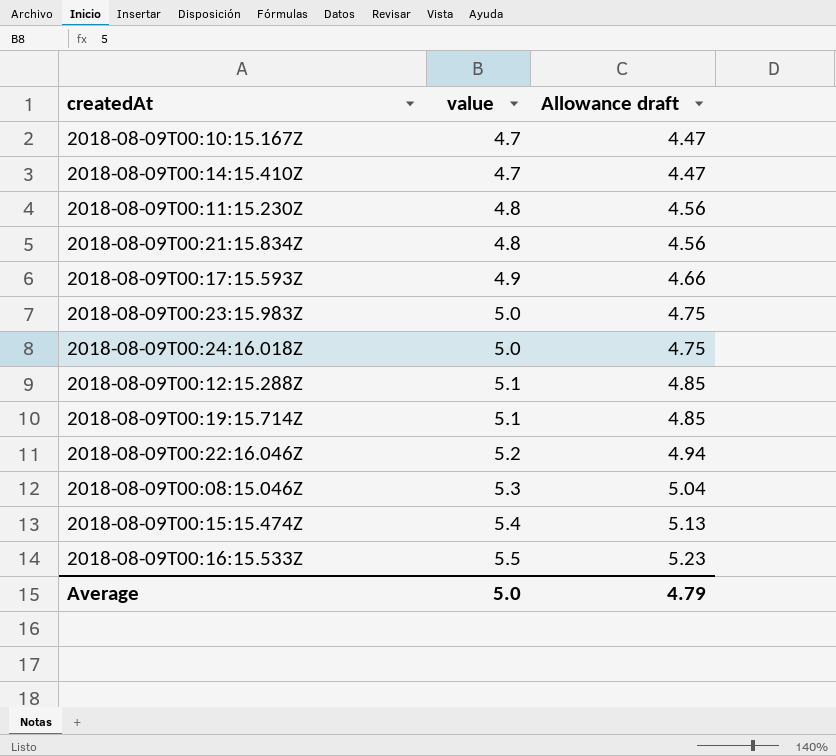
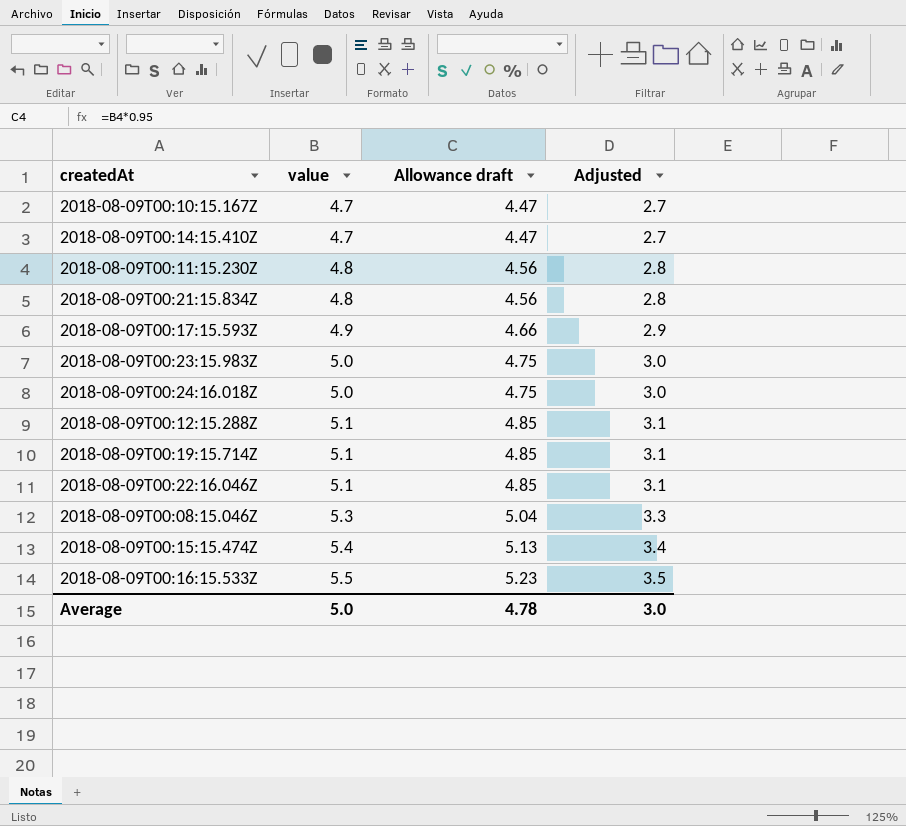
column Adjusted | formula: none -> [value] - 2
2018-08-09T00:22:16.046Z | value: 5.2 -> 5.1
2018-08-09T00:22:16.046Z | Allowance draft: 4.94 -> 4.85
Average | Allowance draft: 4.79 -> 4.78

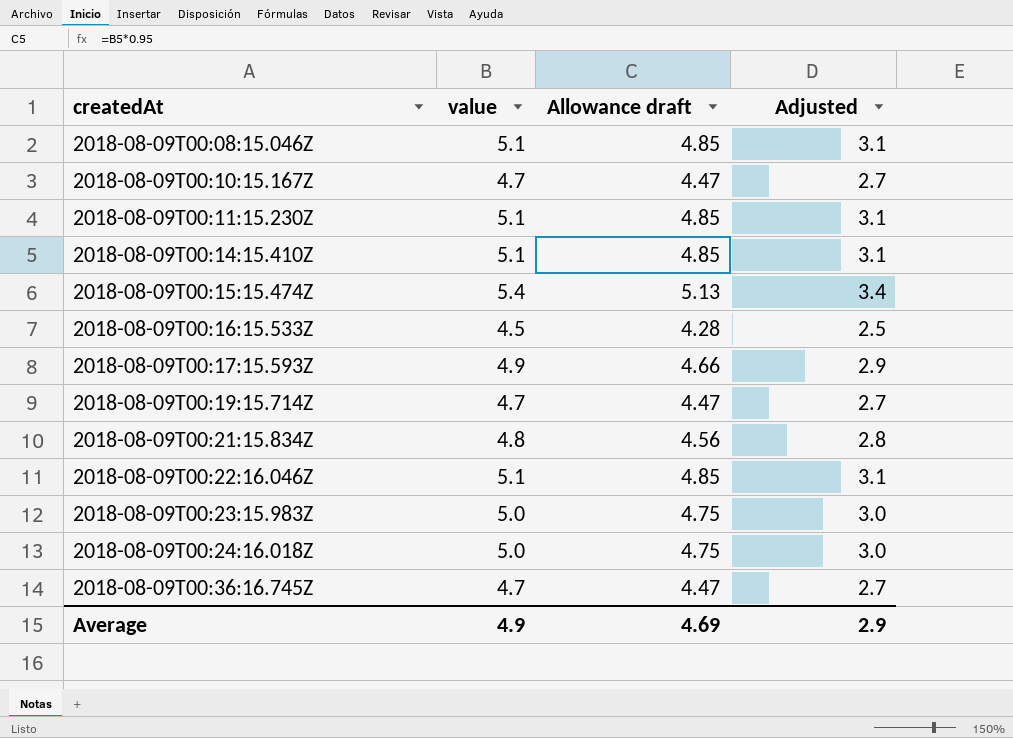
row order: value ascending -> createdAt ascending
row 2018-08-09T00:12:15.288Z: 5.1 | 4.85 | 3.1 -> none
2018-08-09T00:08:15.046Z | value: 5.3 -> 5.1
2018-08-09T00:08:15.046Z | Allowance draft: 5.04 -> 4.85
2018-08-09T00:08:15.046Z | Adjusted: 3.3 -> 3.1
2018-08-09T00:11:15.230Z | value: 4.8 -> 5.1
2018-08-09T00:11:15.230Z | Allowance draft: 4.56 -> 4.85
2018-08-09T00:11:15.230Z | Adjusted: 2.8 -> 3.1
2018-08-09T00:14:15.410Z | value: 4.7 -> 5.1
2018-08-09T00:14:15.410Z | Allowance draft: 4.47 -> 4.85
2018-08-09T00:14:15.410Z | Adjusted: 2.7 -> 3.1
2018-08-09T00:16:15.533Z | value: 5.5 -> 4.5
2018-08-09T00:16:15.533Z | Allowance draft: 5.23 -> 4.28
2018-08-09T00:16:15.533Z | Adjusted: 3.5 -> 2.5
2018-08-09T00:19:15.714Z | value: 5.1 -> 4.7
2018-08-09T00:19:15.714Z | Allowance draft: 4.85 -> 4.47
2018-08-09T00:19:15.714Z | Adjusted: 3.1 -> 2.7
row 2018-08-09T00:36:16.745Z: none -> 4.7 | 4.47 | 2.7
Average | value: 5.0 -> 4.9
Average | Allowance draft: 4.78 -> 4.69
Average | Adjusted: 3.0 -> 2.9

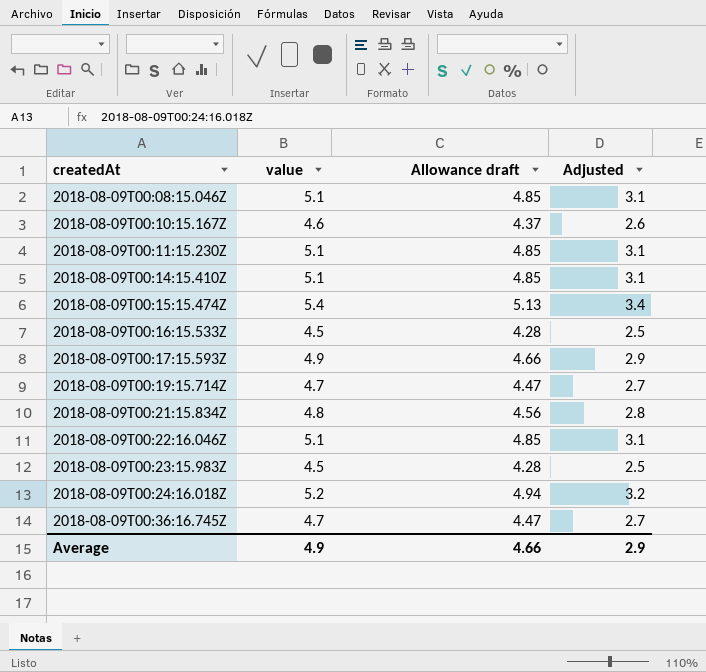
2018-08-09T00:10:15.167Z | value: 4.7 -> 4.6
2018-08-09T00:10:15.167Z | Allowance draft: 4.47 -> 4.37
2018-08-09T00:10:15.167Z | Adjusted: 2.7 -> 2.6
2018-08-09T00:23:15.983Z | value: 5.0 -> 4.5
2018-08-09T00:23:15.983Z | Allowance draft: 4.75 -> 4.28
2018-08-09T00:23:15.983Z | Adjusted: 3.0 -> 2.5
2018-08-09T00:24:16.018Z | value: 5.0 -> 5.2
2018-08-09T00:24:16.018Z | Allowance draft: 4.75 -> 4.94
2018-08-09T00:24:16.018Z | Adjusted: 3.0 -> 3.2
Average | Allowance draft: 4.69 -> 4.66

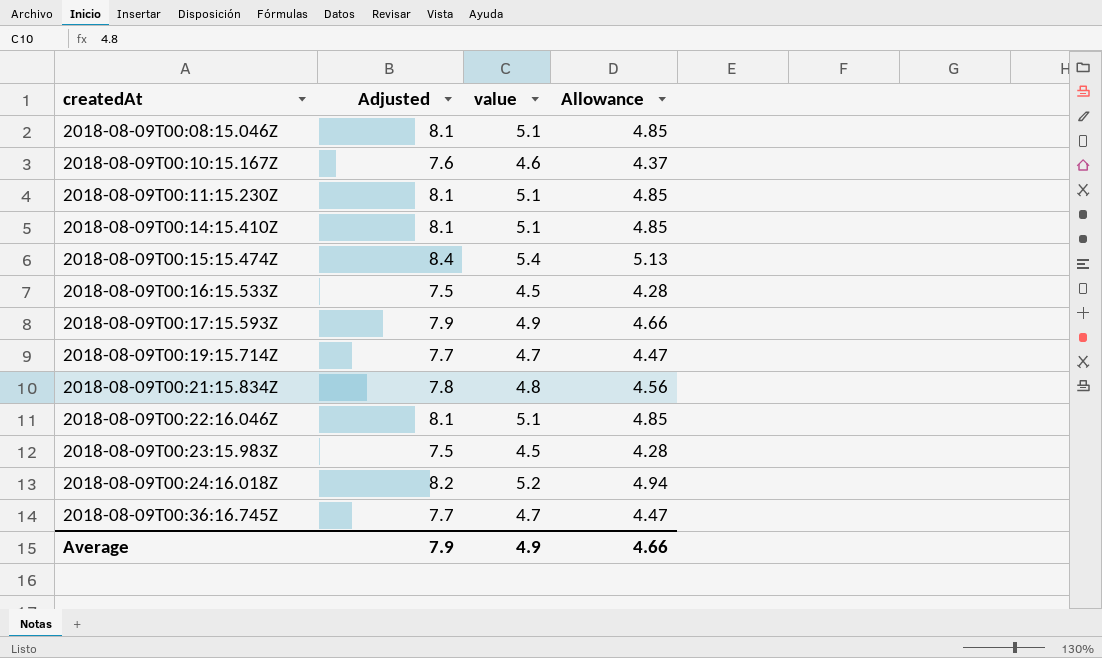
column Adjusted | formula: [value] - 2 -> [value] + 3
column Adjusted | position: 4 -> 2
column name: Allowance draft -> Allowance
Average | Adjusted: 2.9 -> 7.9

